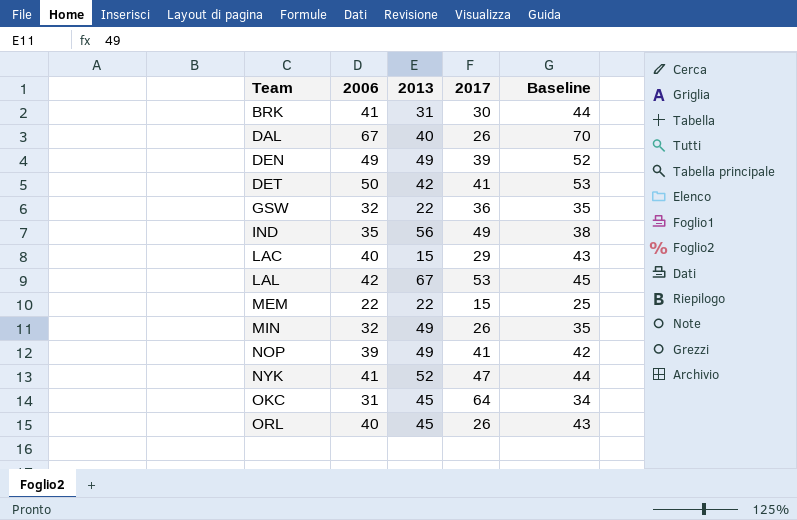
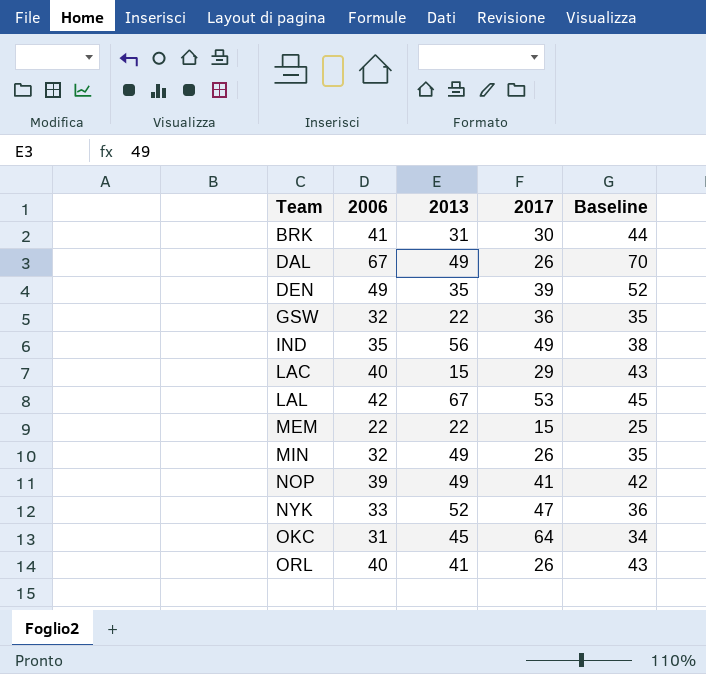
row DET: 50 | 42 | 41 | 53 -> none
DAL | 2013: 40 -> 49
DEN | 2013: 49 -> 35
NYK | 2006: 41 -> 33
NYK | Baseline: 44 -> 36
ORL | 2013: 45 -> 41

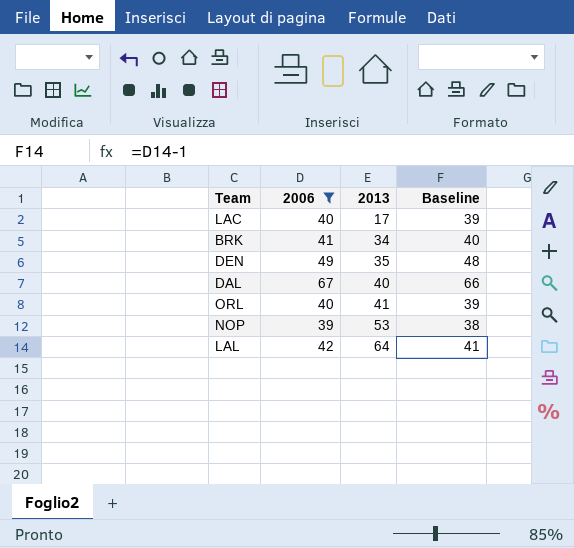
filter: none -> 2006 >= 39
row order: Team ascending -> 2013 ascending
column 2017 | position: 4 -> none
column Baseline | formula: [2006] + 3 -> [2006] - 1
LAC | 2013: 15 -> 17
BRK | 2013: 31 -> 34
DAL | 2013: 49 -> 40
NOP | 2013: 49 -> 53
LAL | 2013: 67 -> 64

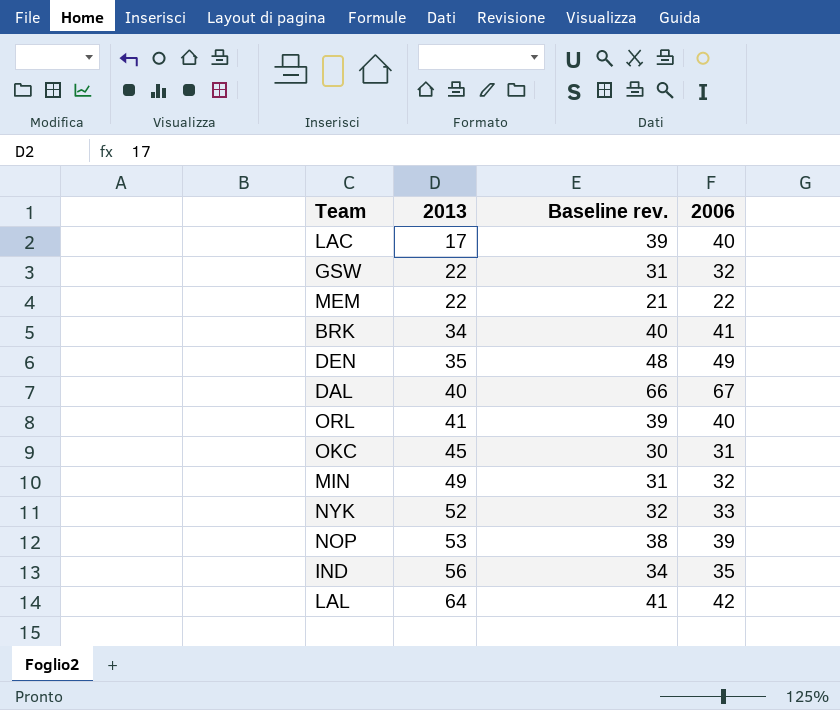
filter: 2006 >= 39 -> none
column name: Baseline -> Baseline rev.
column 2006 | position: 2 -> 4

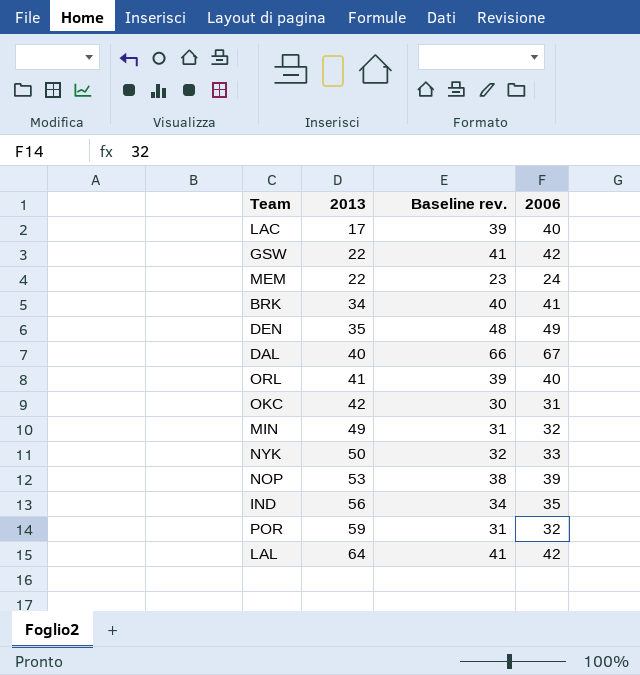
GSW | Baseline rev.: 31 -> 41
GSW | 2006: 32 -> 42
MEM | Baseline rev.: 21 -> 23
MEM | 2006: 22 -> 24
OKC | 2013: 45 -> 42
NYK | 2013: 52 -> 50
row POR: none -> 59 | 31 | 32

